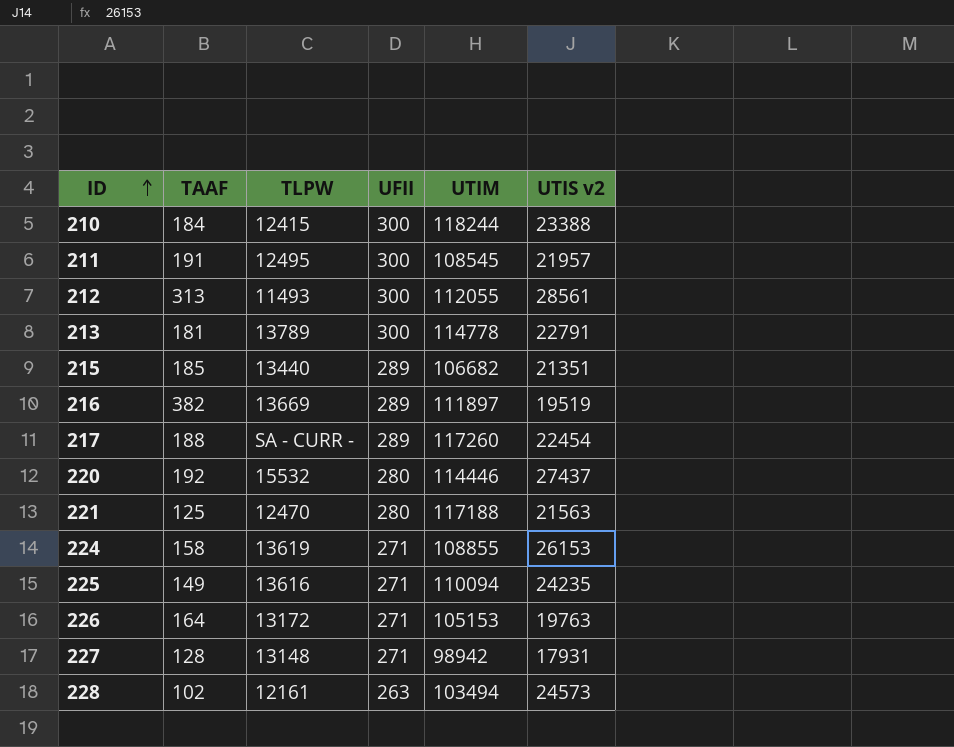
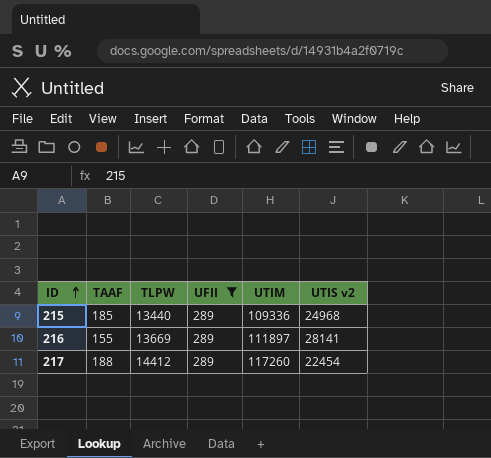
filter: none -> UFII = 289
215 | UTIM: 106682 -> 109336
215 | UTIS v2: 21351 -> 24968
216 | TAAF: 382 -> 155
216 | UTIS v2: 19519 -> 28141
217 | TLPW: SA - CURR - -> 14412

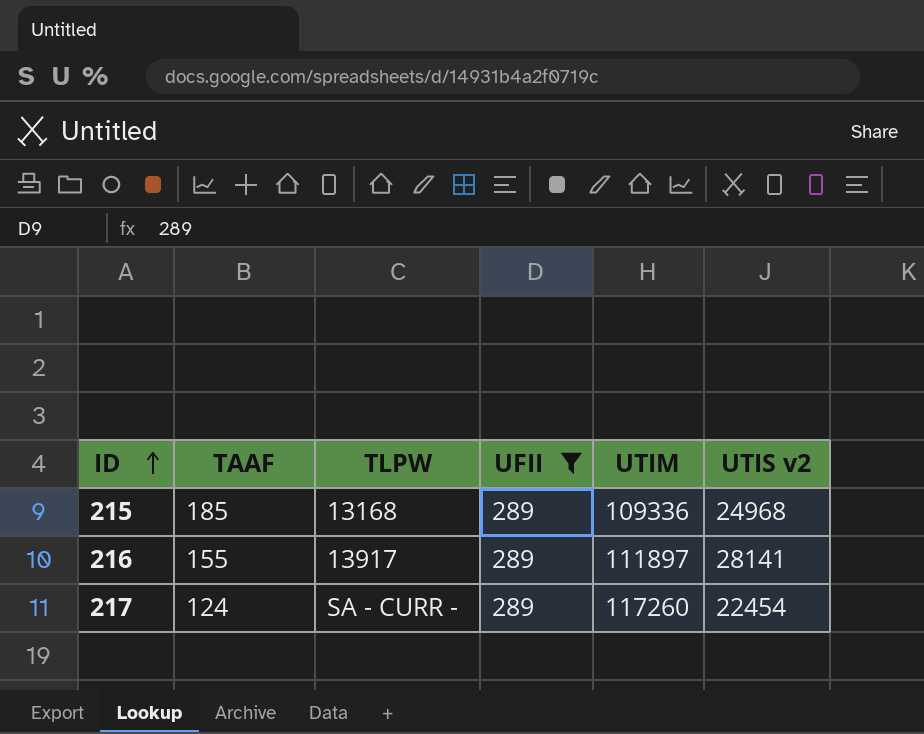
215 | TLPW: 13440 -> 13168
216 | TLPW: 13669 -> 13917
217 | TAAF: 188 -> 124
217 | TLPW: 14412 -> SA - CURR -

